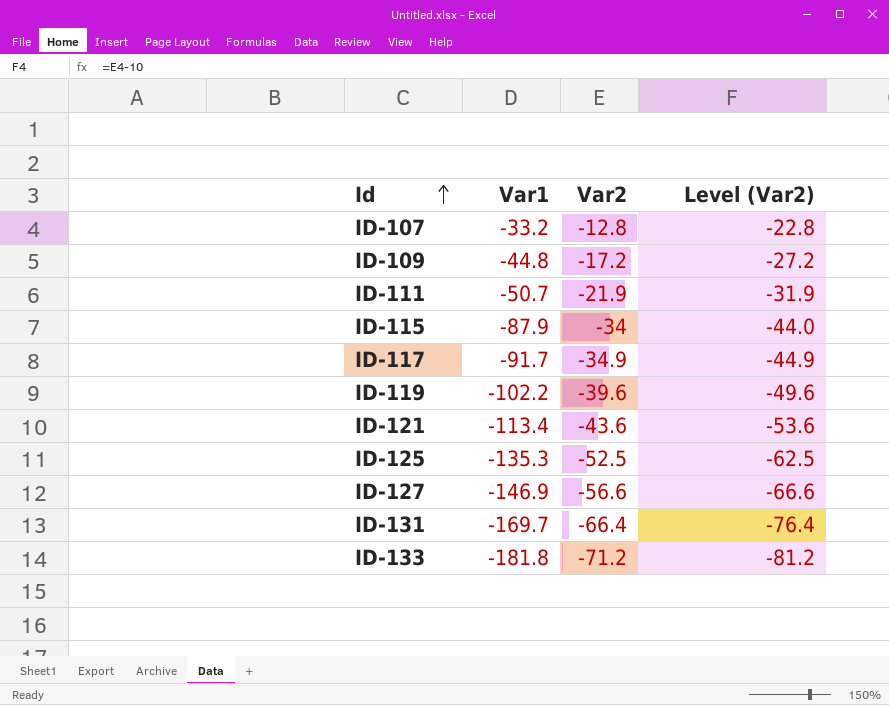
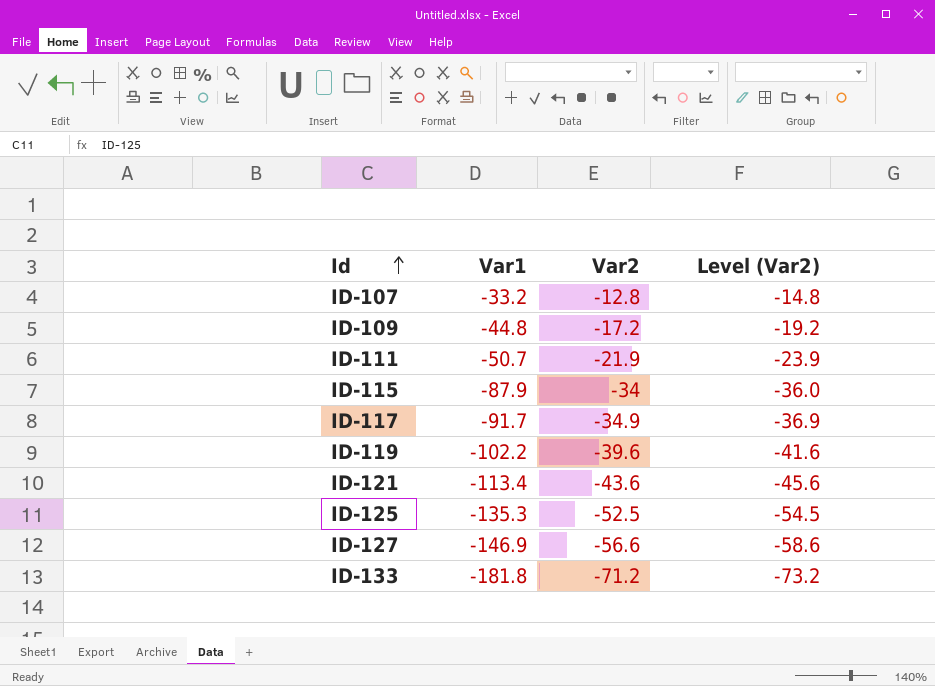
column Level (Var2) | formula: [Var2] - 10 -> [Var2] - 2
row ID-131: -169.7 | -66.4 | -76.4 -> none

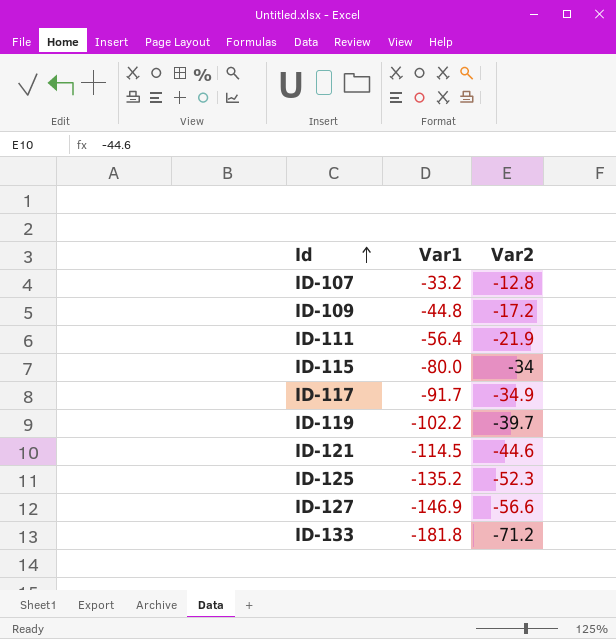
column Level (Var2) | formula: [Var2] - 2 -> none
ID-111 | Var1: -50.7 -> -56.4
ID-115 | Var1: -87.9 -> -80.0
ID-119 | Var2: -39.6 -> -39.7
ID-121 | Var1: -113.4 -> -114.5
ID-121 | Var2: -43.6 -> -44.6
ID-125 | Var1: -135.3 -> -135.2
ID-125 | Var2: -52.5 -> -52.3

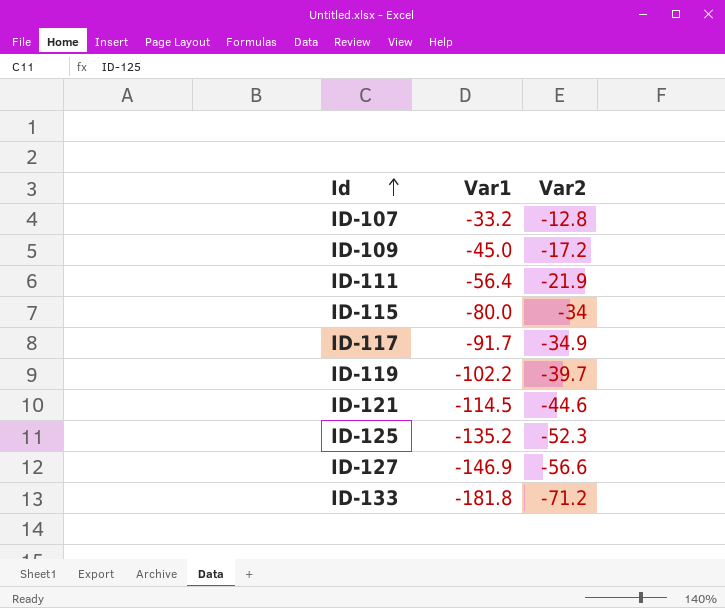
ID-109 | Var1: -44.8 -> -45.0

